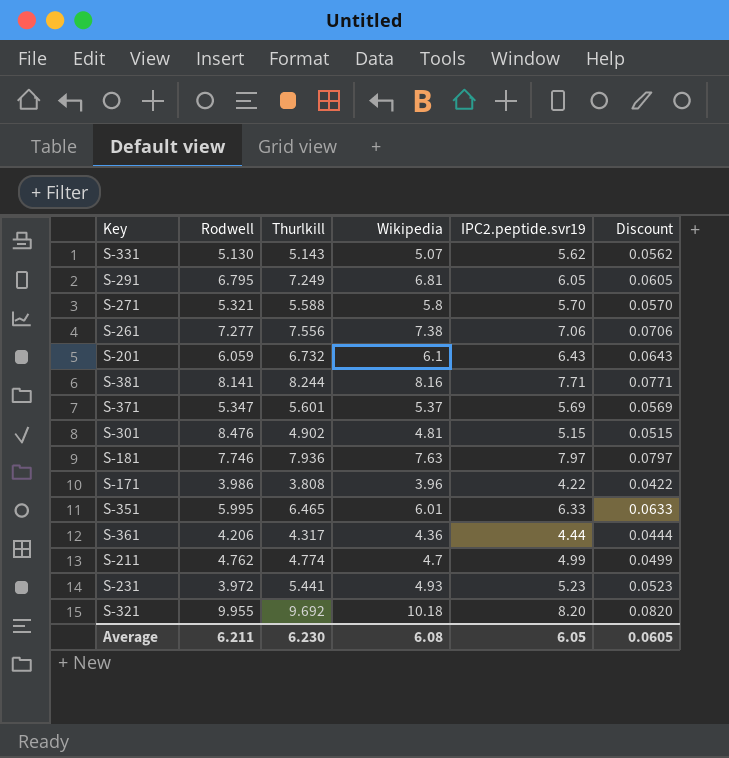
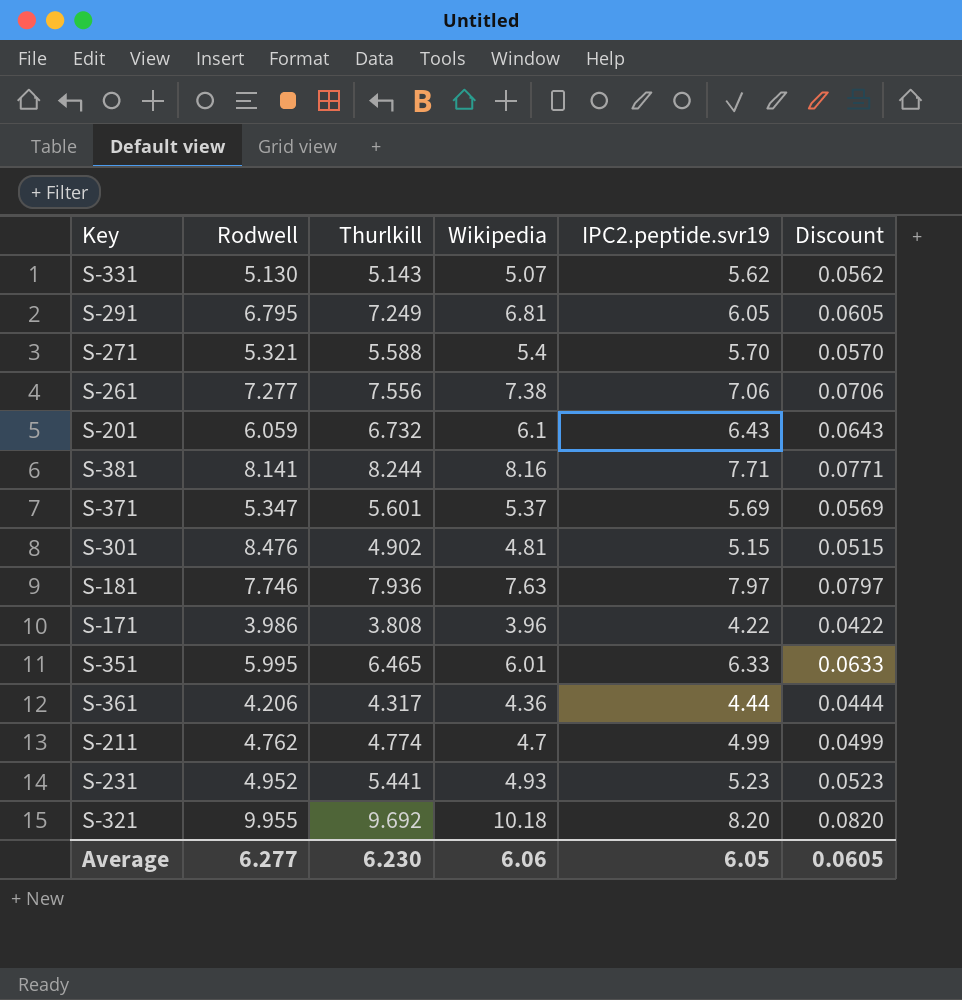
S-271 | Wikipedia: 5.8 -> 5.4
S-231 | Rodwell: 3.972 -> 4.952
Average | Rodwell: 6.211 -> 6.277
Average | Wikipedia: 6.08 -> 6.06

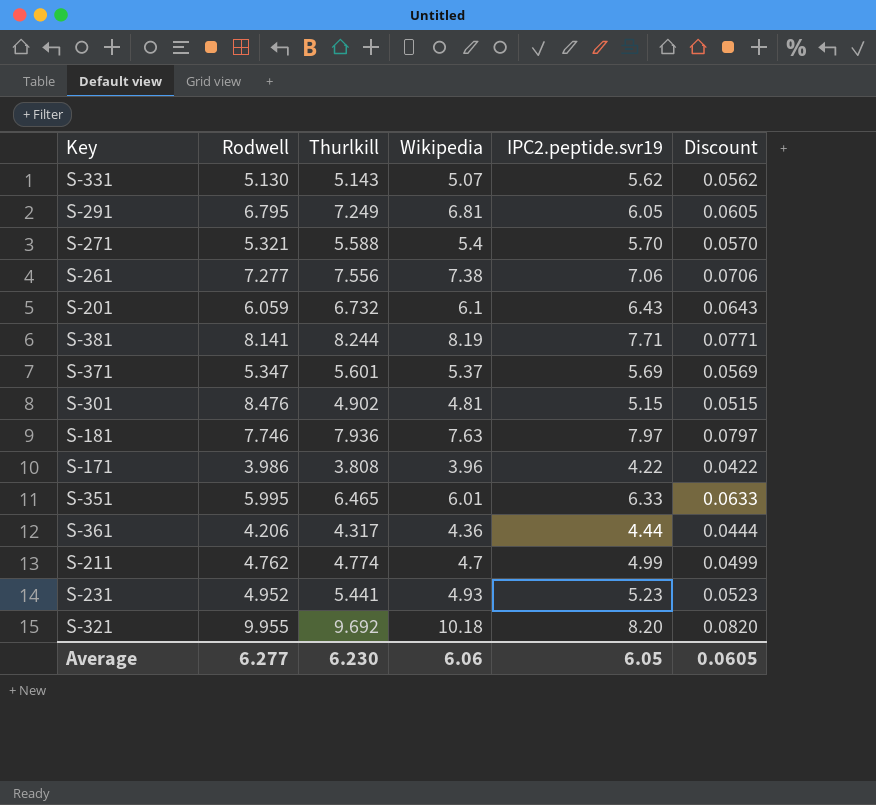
S-381 | Wikipedia: 8.16 -> 8.19

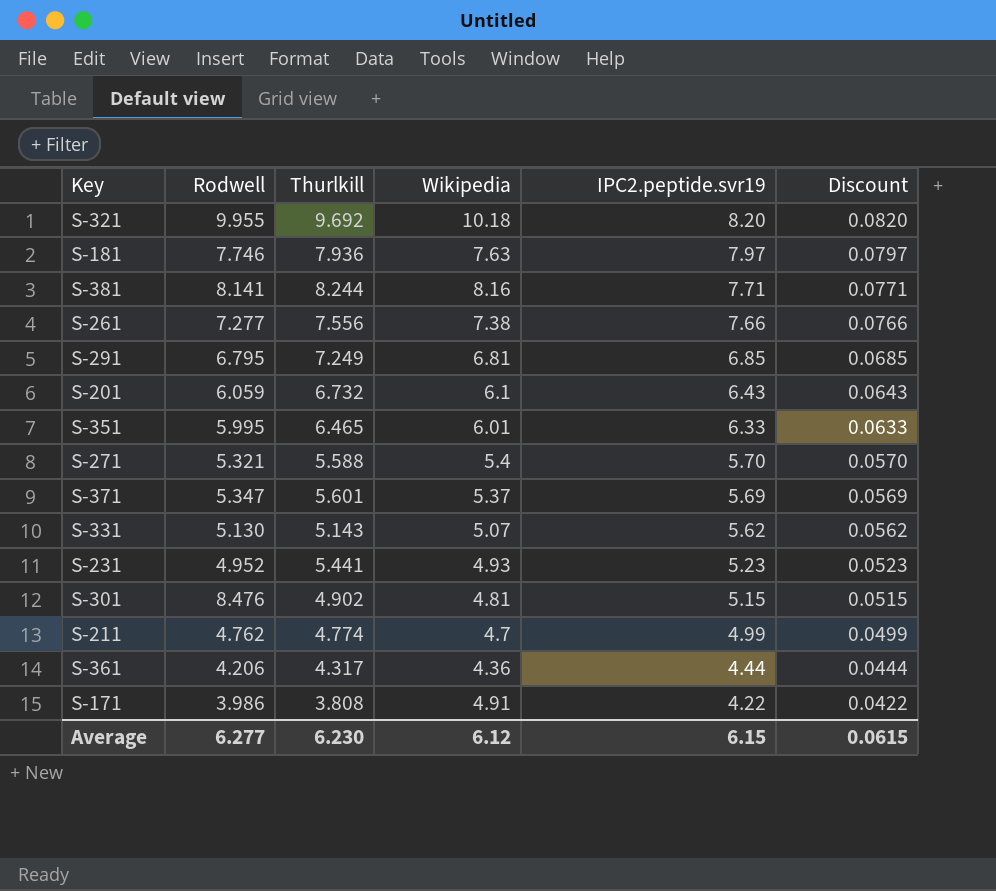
row order: none -> IPC2.peptide.svr19 descending
S-381 | Wikipedia: 8.19 -> 8.16
S-261 | IPC2.peptide.svr19: 7.06 -> 7.66
S-261 | Discount: 0.0706 -> 0.0766
S-291 | IPC2.peptide.svr19: 6.05 -> 6.85
S-291 | Discount: 0.0605 -> 0.0685
S-171 | Wikipedia: 3.96 -> 4.91
Average | Wikipedia: 6.06 -> 6.12
Average | IPC2.peptide.svr19: 6.05 -> 6.15
Average | Discount: 0.0605 -> 0.0615

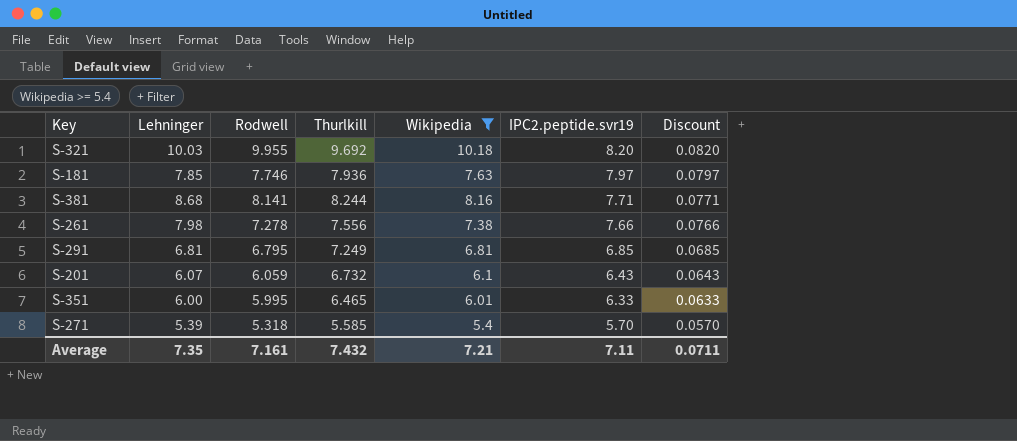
filter: none -> Wikipedia >= 5.4
column Lehninger | position: none -> 2
S-261 | Rodwell: 7.277 -> 7.278
S-271 | Rodwell: 5.321 -> 5.318
S-271 | Thurlkill: 5.588 -> 5.585
Average | Rodwell: 6.277 -> 7.161
Average | Thurlkill: 6.230 -> 7.432
Average | Wikipedia: 6.12 -> 7.21
Average | IPC2.peptide.svr19: 6.15 -> 7.11
Average | Discount: 0.0615 -> 0.0711

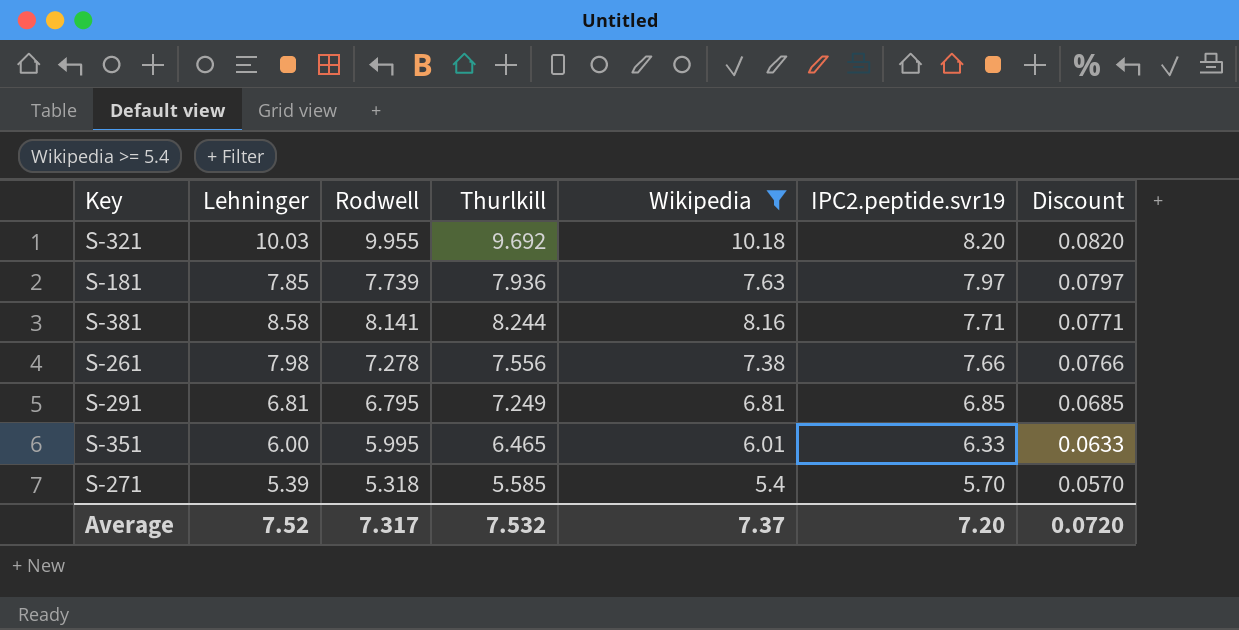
row S-201: 6.07 | 6.059 | 6.732 | 6.1 | 6.43 | 0.0643 -> none
S-181 | Rodwell: 7.746 -> 7.739
S-381 | Lehninger: 8.68 -> 8.58
Average | Lehninger: 7.35 -> 7.52
Average | Rodwell: 7.161 -> 7.317
Average | Thurlkill: 7.432 -> 7.532
Average | Wikipedia: 7.21 -> 7.37
Average | IPC2.peptide.svr19: 7.11 -> 7.20
Average | Discount: 0.0711 -> 0.0720

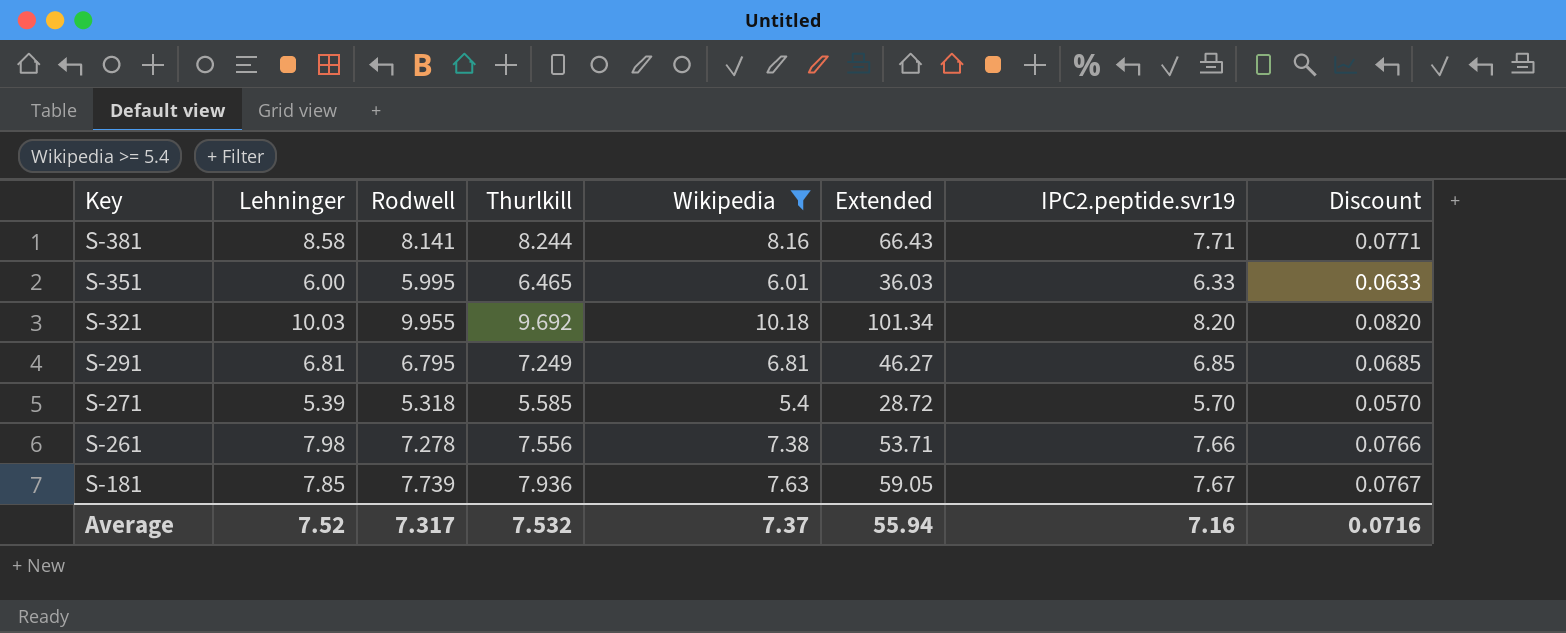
row order: IPC2.peptide.svr19 descending -> Key descending
column Extended | formula: none -> [Rodwell] * [Wikipedia]
S-181 | IPC2.peptide.svr19: 7.97 -> 7.67
S-181 | Discount: 0.0797 -> 0.0767
Average | IPC2.peptide.svr19: 7.20 -> 7.16
Average | Discount: 0.0720 -> 0.0716

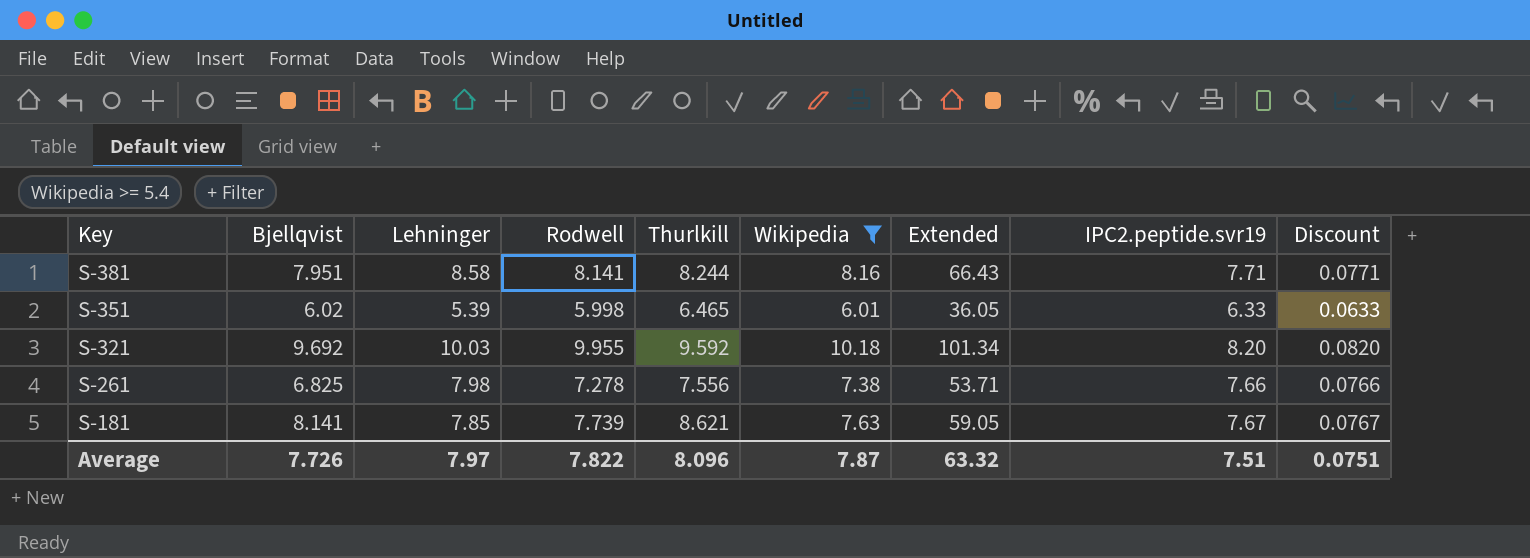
column Bjellqvist | position: none -> 2
row S-291: 6.81 | 6.795 | 7.249 | 6.81 | 46.27 | 6.85 | 0.0685 -> none
row S-271: 5.39 | 5.318 | 5.585 | 5.4 | 28.72 | 5.70 | 0.0570 -> none
S-351 | Lehninger: 6.00 -> 5.39
S-351 | Rodwell: 5.995 -> 5.998
S-351 | Extended: 36.03 -> 36.05
S-321 | Thurlkill: 9.692 -> 9.592
S-181 | Thurlkill: 7.936 -> 8.621
Average | Lehninger: 7.52 -> 7.97
Average | Rodwell: 7.317 -> 7.822
Average | Thurlkill: 7.532 -> 8.096
Average | Wikipedia: 7.37 -> 7.87
Average | Extended: 55.94 -> 63.32
Average | IPC2.peptide.svr19: 7.16 -> 7.51
Average | Discount: 0.0716 -> 0.0751

